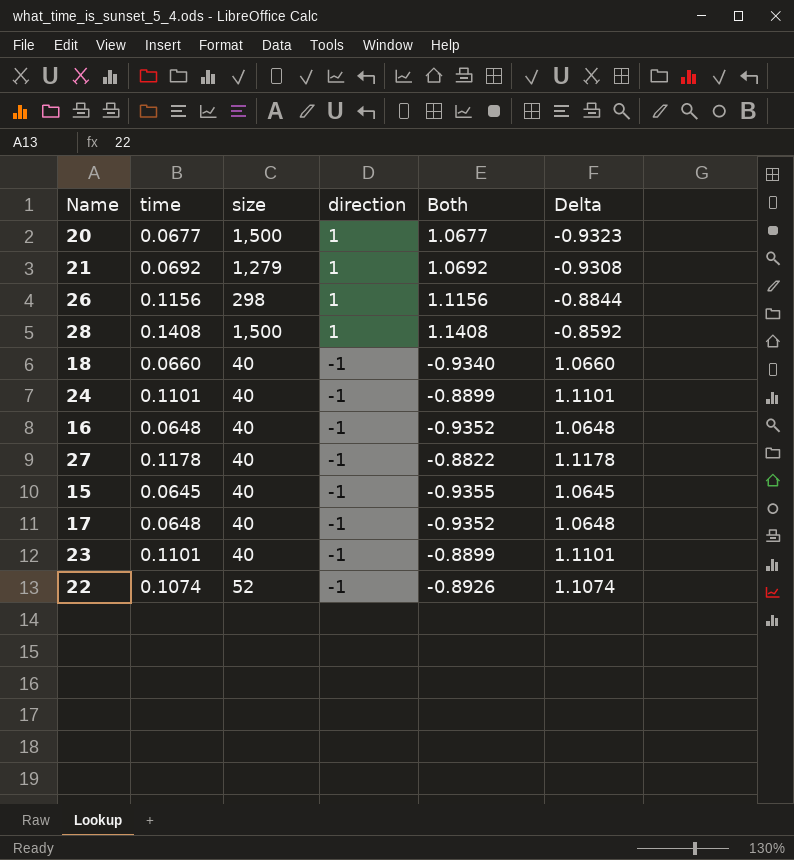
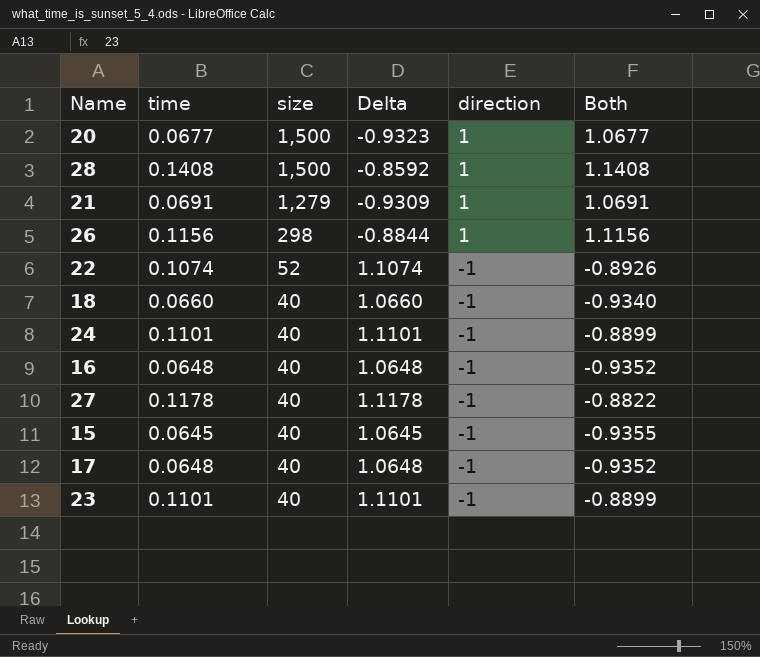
row order: direction descending -> size descending
column Delta | position: 6 -> 4
21 | time: 0.0692 -> 0.0691
21 | Delta: -0.9308 -> -0.9309
21 | Both: 1.0692 -> 1.0691

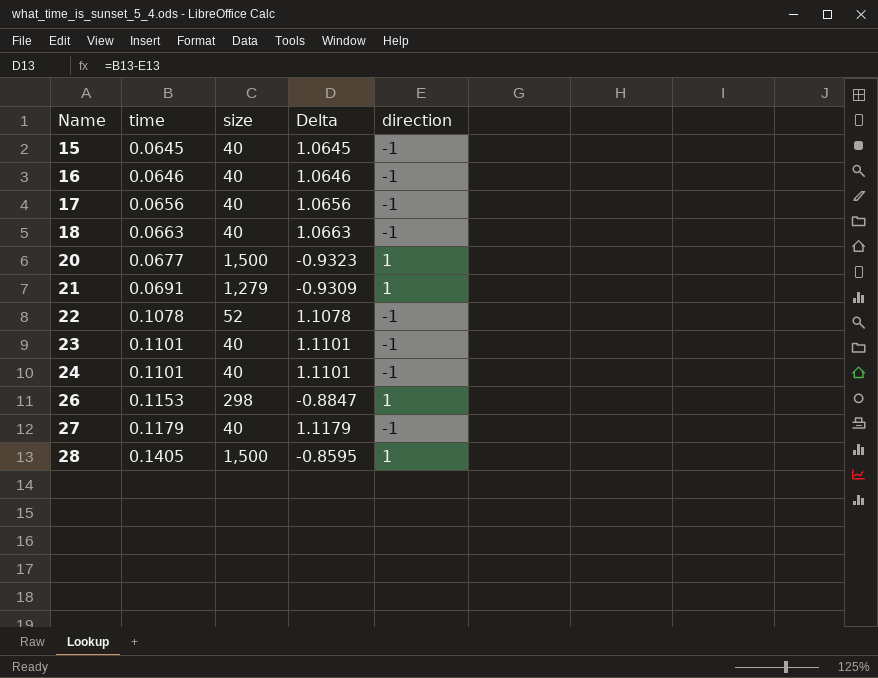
row order: size descending -> Name ascending
column Both | formula: [time] + [direction] -> none
16 | time: 0.0648 -> 0.0646
16 | Delta: 1.0648 -> 1.0646
17 | time: 0.0648 -> 0.0656
17 | Delta: 1.0648 -> 1.0656
18 | time: 0.0660 -> 0.0663
18 | Delta: 1.0660 -> 1.0663
22 | time: 0.1074 -> 0.1078
22 | Delta: 1.1074 -> 1.1078
26 | time: 0.1156 -> 0.1153
26 | Delta: -0.8844 -> -0.8847
27 | time: 0.1178 -> 0.1179
27 | Delta: 1.1178 -> 1.1179
28 | time: 0.1408 -> 0.1405
28 | Delta: -0.8592 -> -0.8595

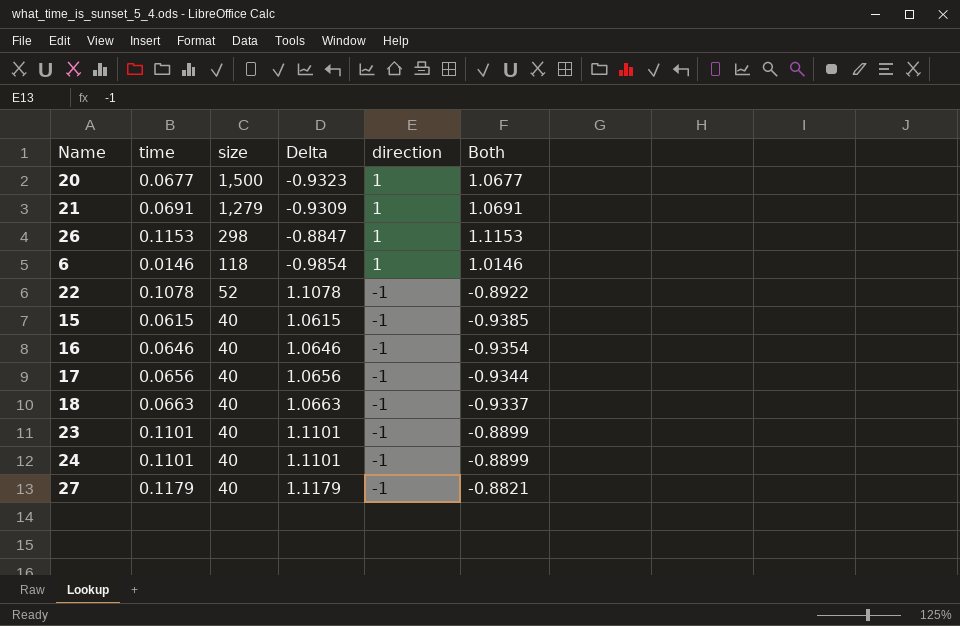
row order: Name ascending -> size descending
column Both | formula: none -> [time] + [direction]
row 28: 0.1405 | 1,500 | -0.8595 | 1 -> none
row 6: none -> 0.0146 | 118 | -0.9854 | 1 | 1.0146
15 | time: 0.0645 -> 0.0615
15 | Delta: 1.0645 -> 1.0615

